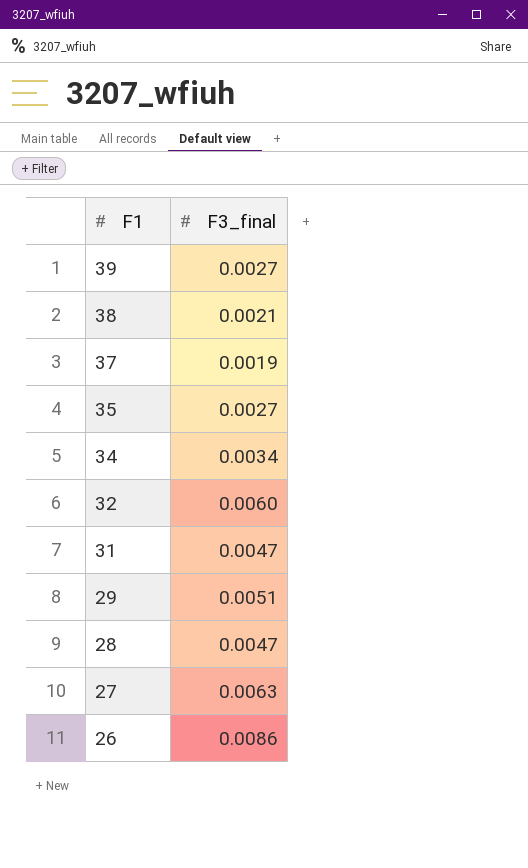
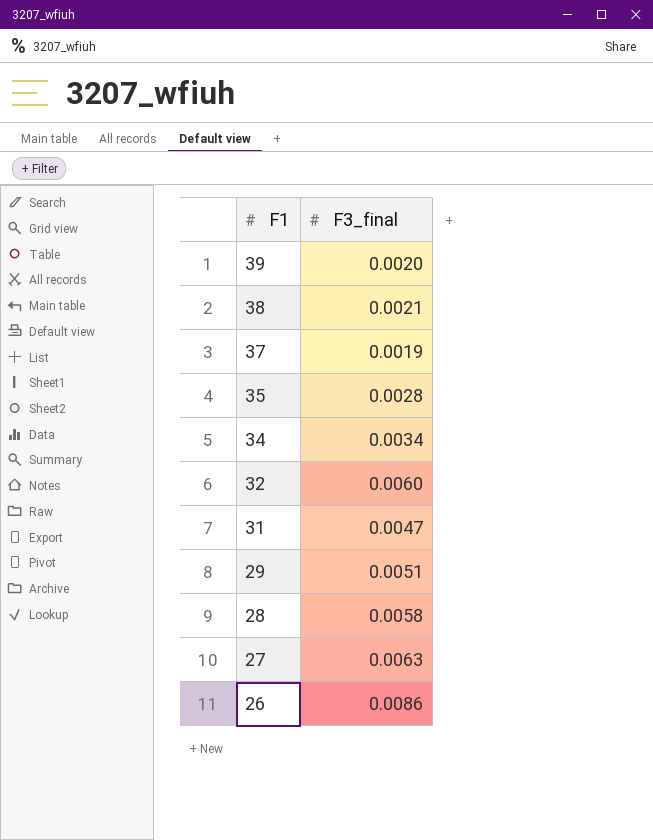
39 | F3_final: 0.0027 -> 0.0020
35 | F3_final: 0.0027 -> 0.0028
28 | F3_final: 0.0047 -> 0.0058

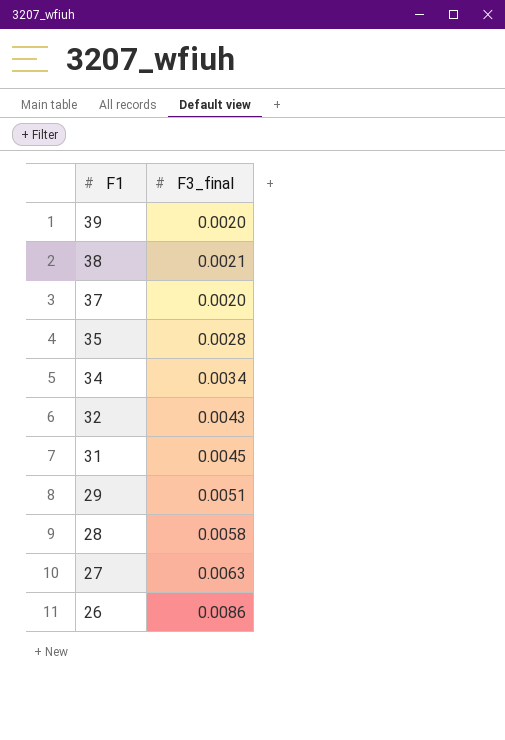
37 | F3_final: 0.0019 -> 0.0020
32 | F3_final: 0.0060 -> 0.0043
31 | F3_final: 0.0047 -> 0.0045

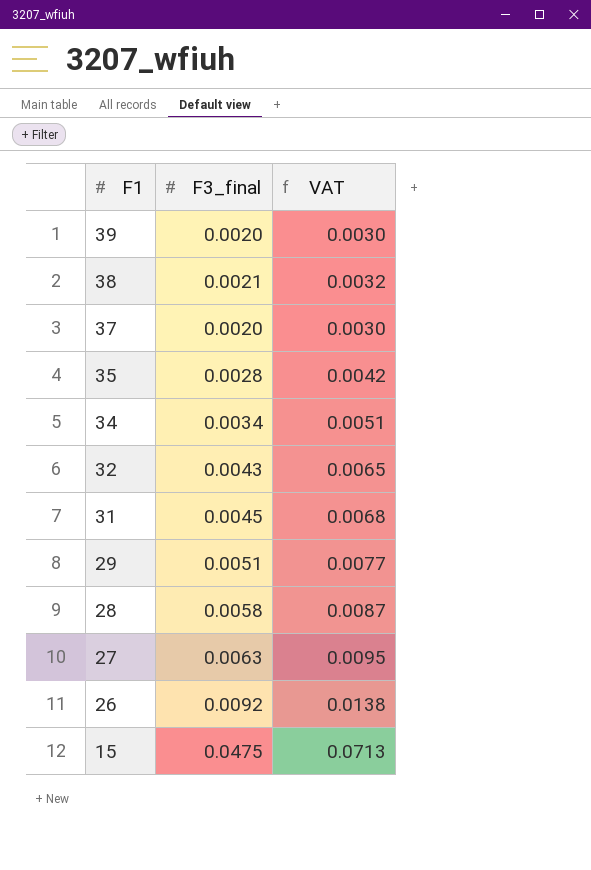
column VAT | formula: none -> [F3_final] * 1.5
26 | F3_final: 0.0086 -> 0.0092
row 15: none -> 0.0475 | 0.0713

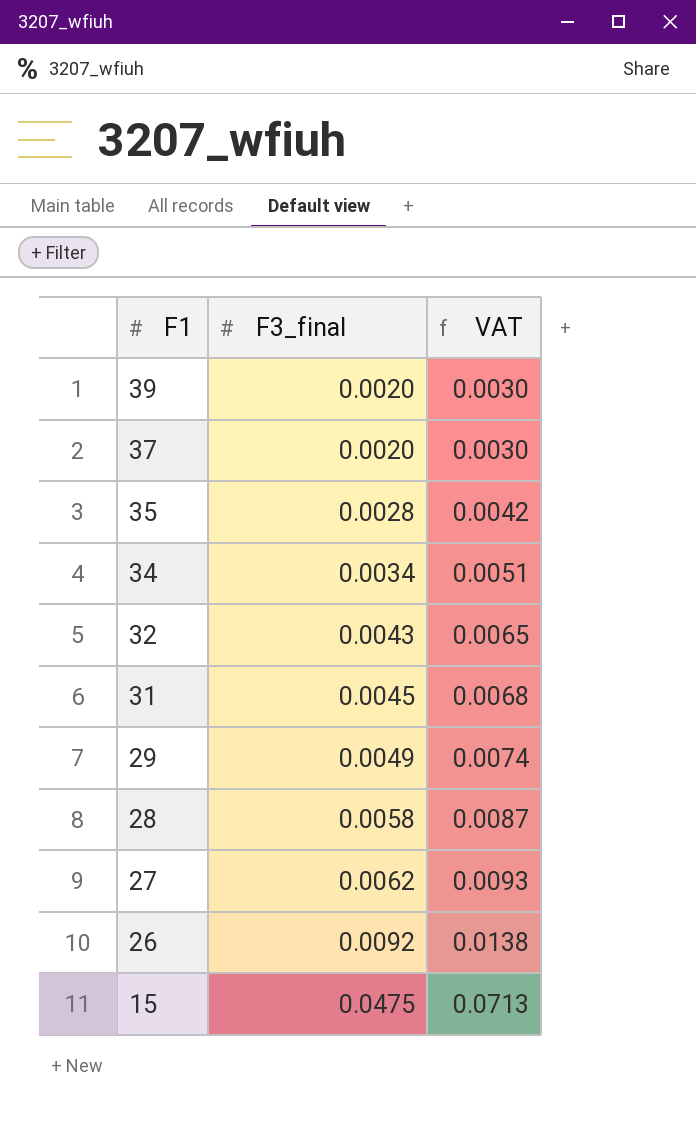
row 38: 0.0021 | 0.0032 -> none
29 | F3_final: 0.0051 -> 0.0049
29 | VAT: 0.0077 -> 0.0074
27 | F3_final: 0.0063 -> 0.0062
27 | VAT: 0.0095 -> 0.0093

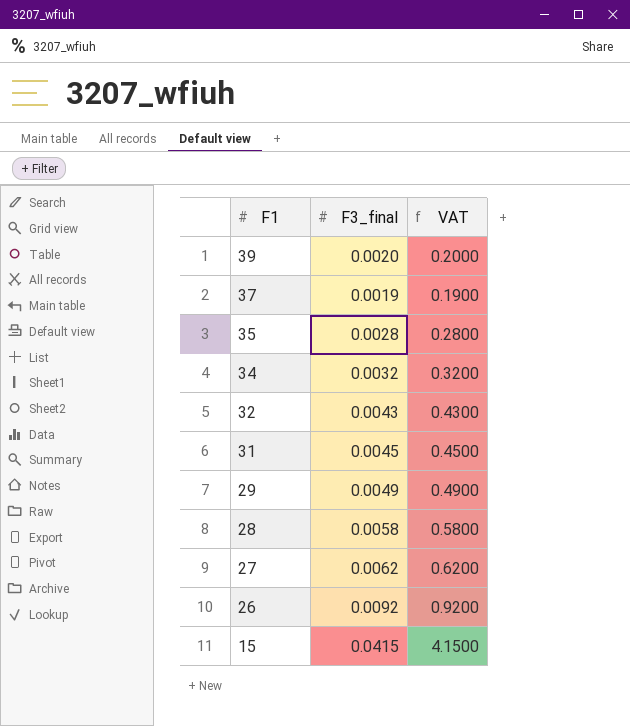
column VAT | formula: [F3_final] * 1.5 -> [F3_final] * 100
37 | F3_final: 0.0020 -> 0.0019
34 | F3_final: 0.0034 -> 0.0032
15 | F3_final: 0.0475 -> 0.0415

